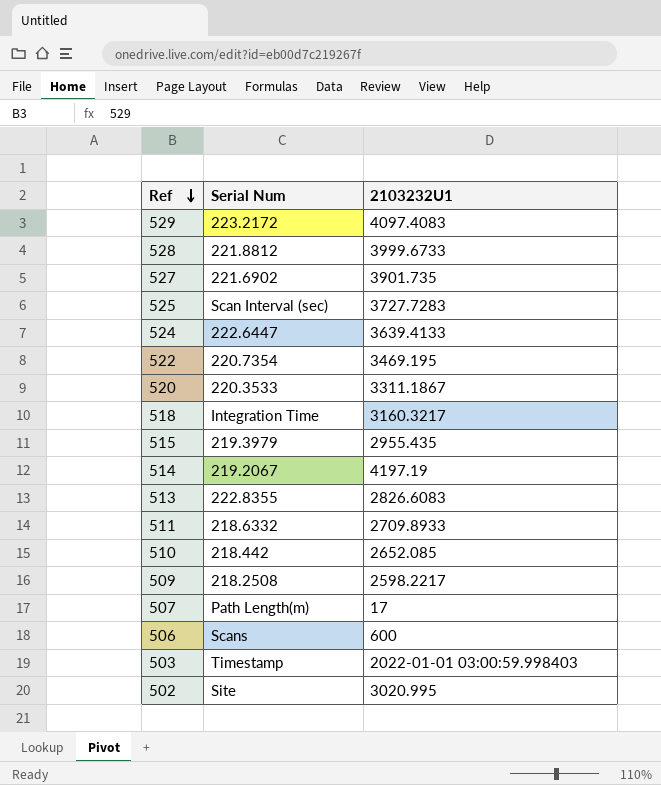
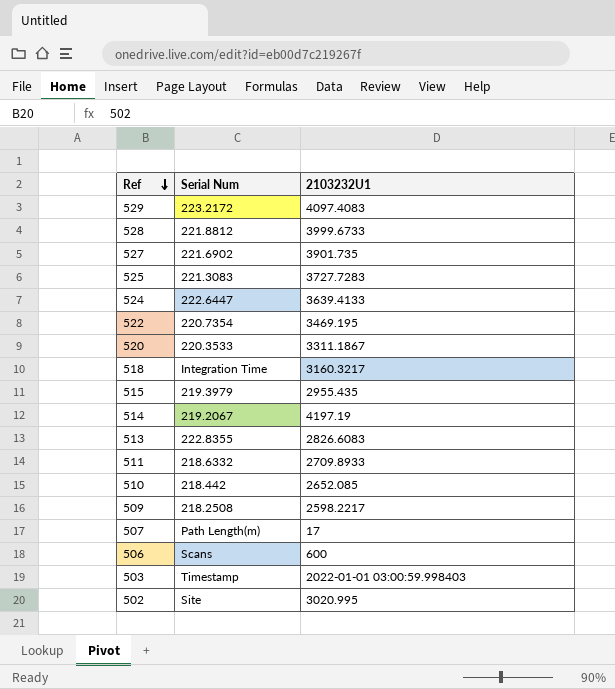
525 | Serial Num: Scan Interval (sec) -> 221.3083

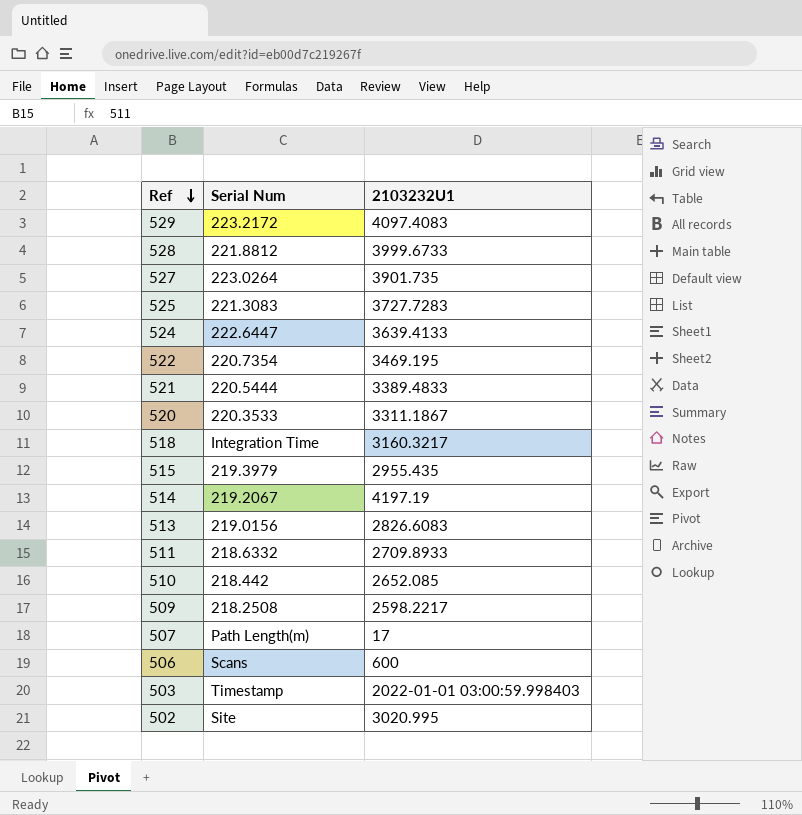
527 | Serial Num: 221.6902 -> 223.0264
row 521: none -> 220.5444 | 3389.4833
513 | Serial Num: 222.8355 -> 219.0156

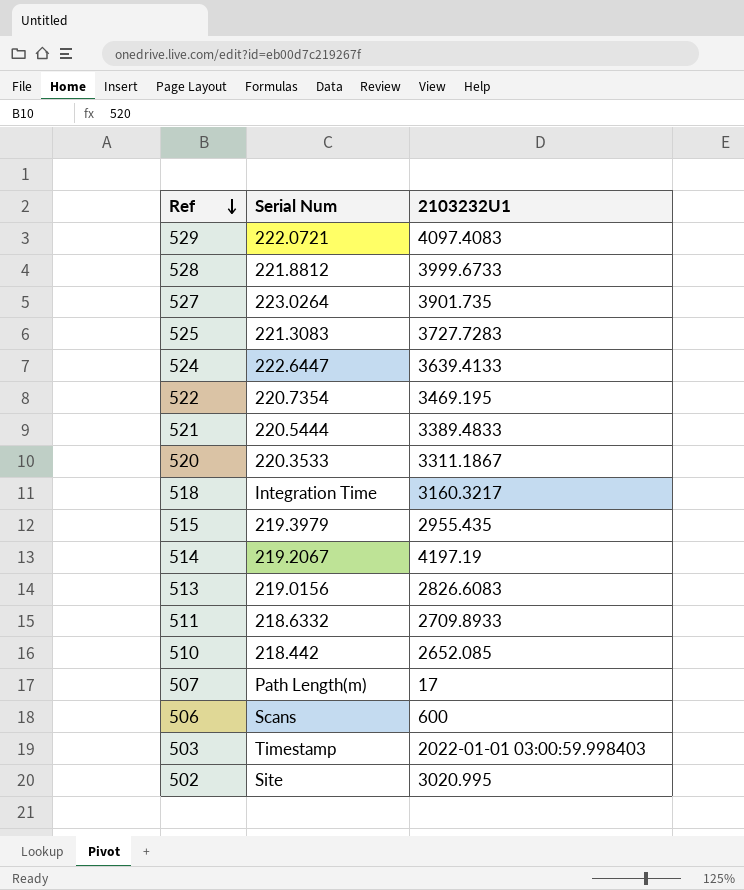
row 509: 218.2508 | 2598.2217 -> none
529 | Serial Num: 223.2172 -> 222.0721

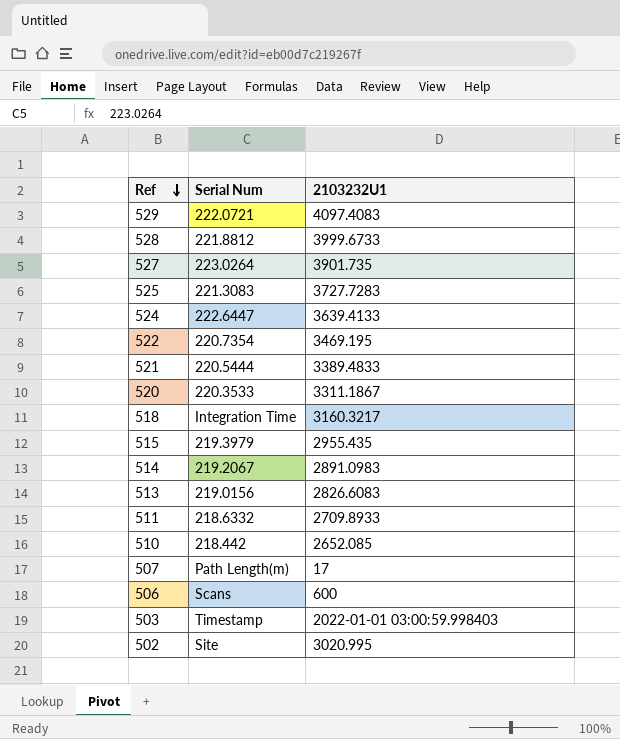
514 | 2103232U1: 4197.19 -> 2891.0983

